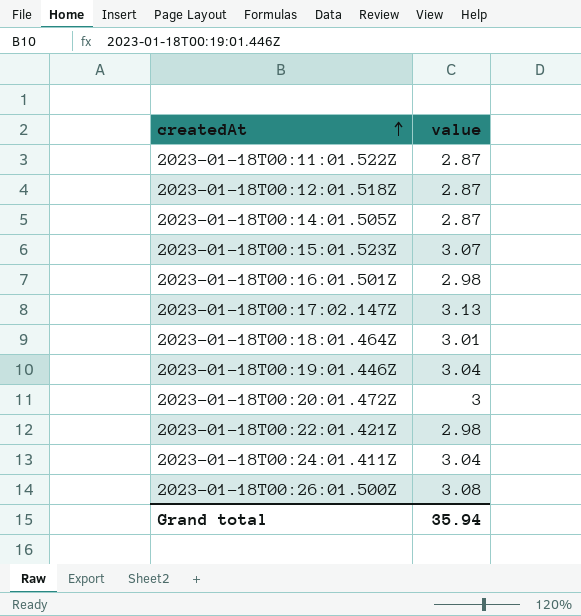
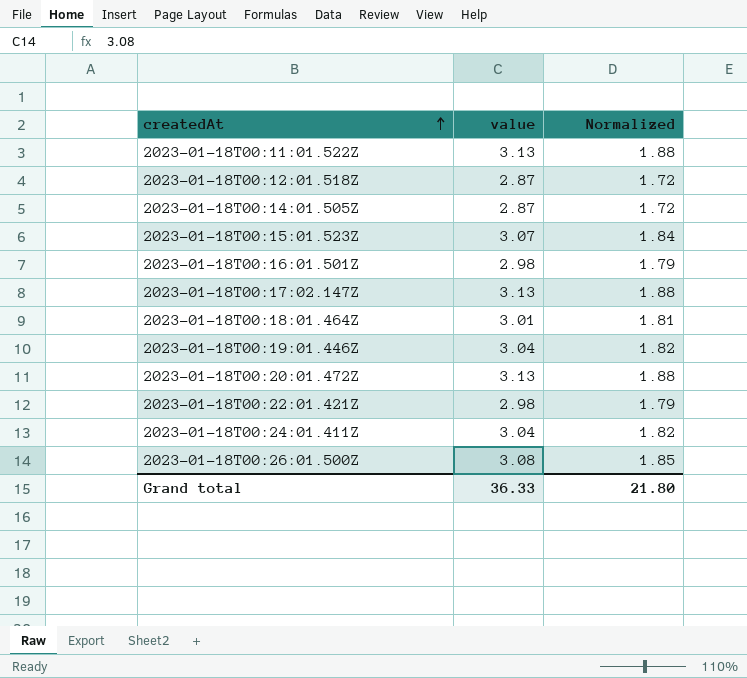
column Normalized | formula: none -> [value] * 0.6
2023-01-18T00:11:01.522Z | value: 2.87 -> 3.13
2023-01-18T00:20:01.472Z | value: 3 -> 3.13
Grand total | value: 35.94 -> 36.33

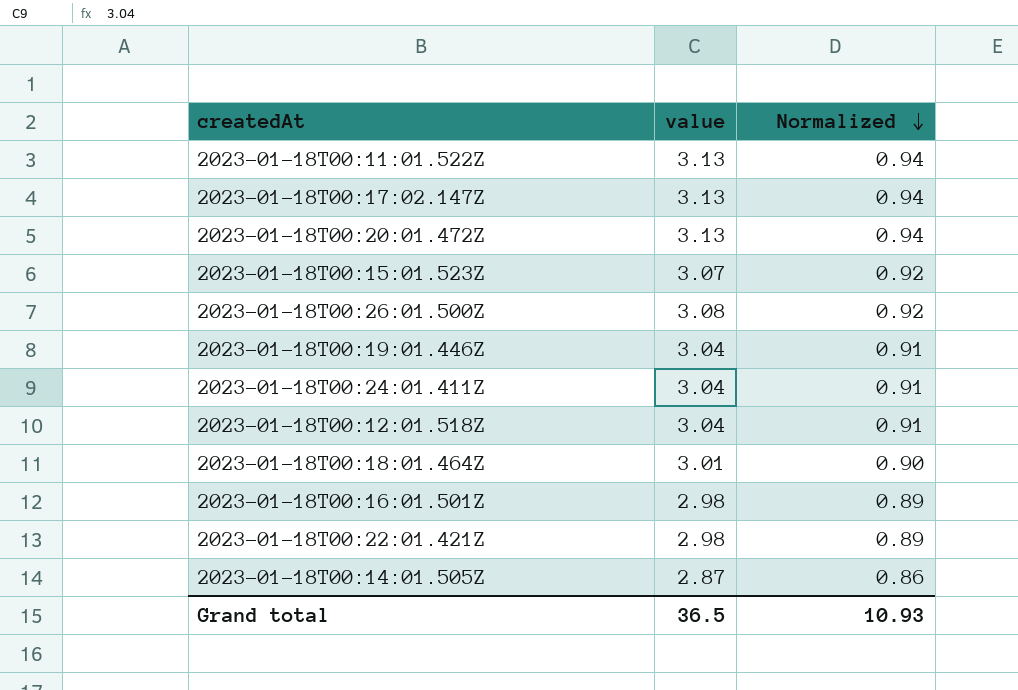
row order: createdAt ascending -> Normalized descending
column Normalized | formula: [value] * 0.6 -> [value] * 0.3
2023-01-18T00:12:01.518Z | value: 2.87 -> 3.04
Grand total | value: 36.33 -> 36.5
Grand total | Normalized: 21.80 -> 10.93

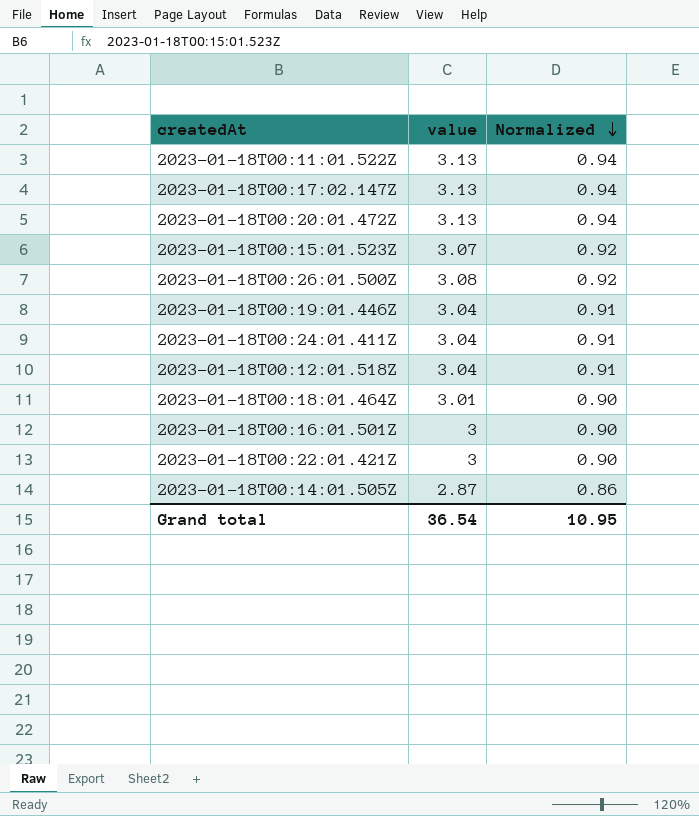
2023-01-18T00:16:01.501Z | value: 2.98 -> 3
2023-01-18T00:16:01.501Z | Normalized: 0.89 -> 0.90
2023-01-18T00:22:01.421Z | value: 2.98 -> 3
2023-01-18T00:22:01.421Z | Normalized: 0.89 -> 0.90
Grand total | value: 36.5 -> 36.54
Grand total | Normalized: 10.93 -> 10.95

